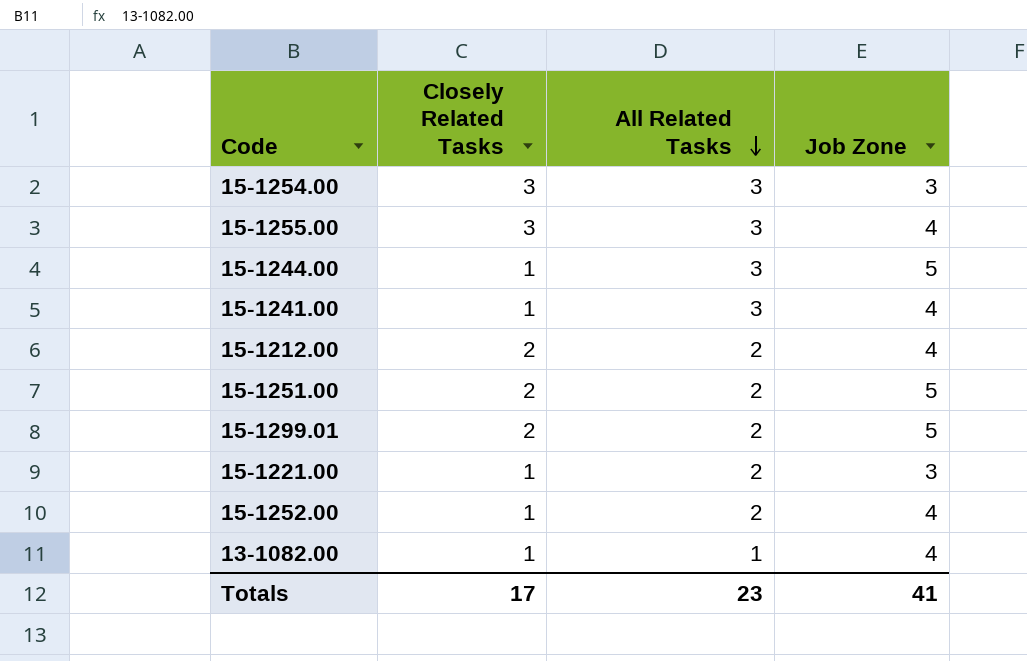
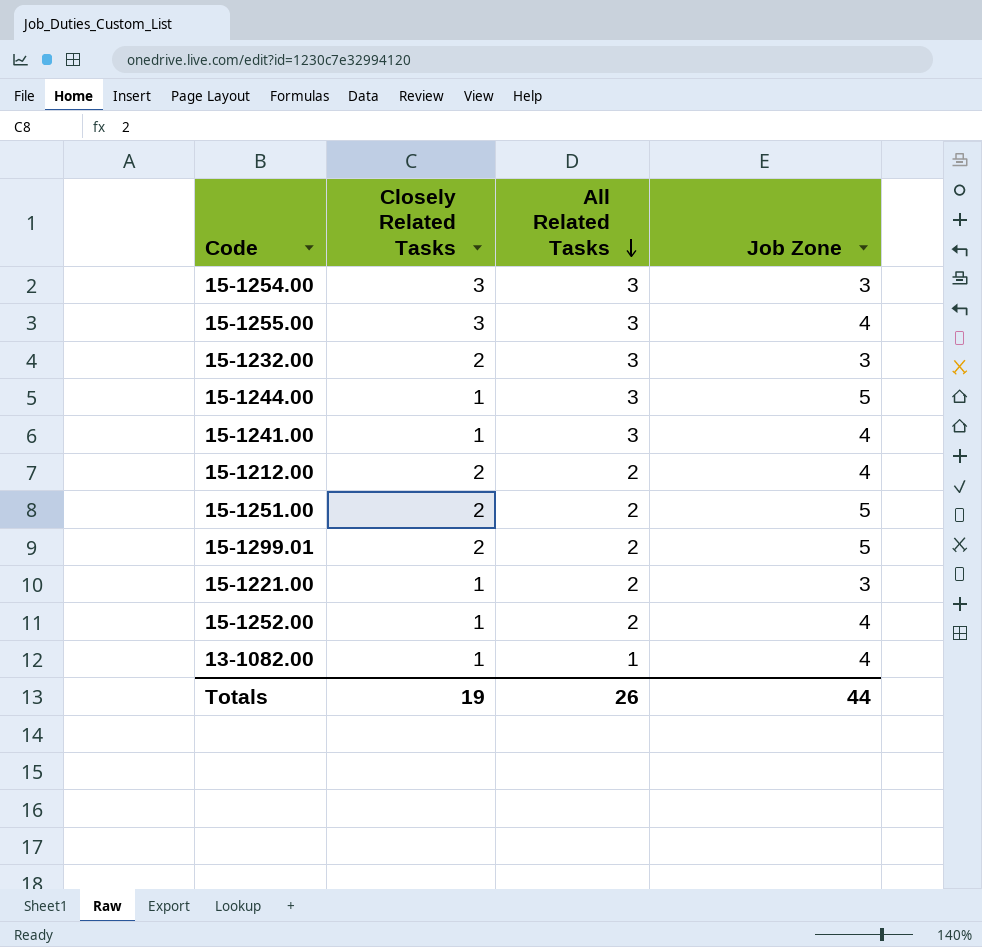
row 15-1232.00: none -> 2 | 3 | 3
Totals | Closely Related Tasks: 17 -> 19
Totals | All Related Tasks: 23 -> 26
Totals | Job Zone: 41 -> 44

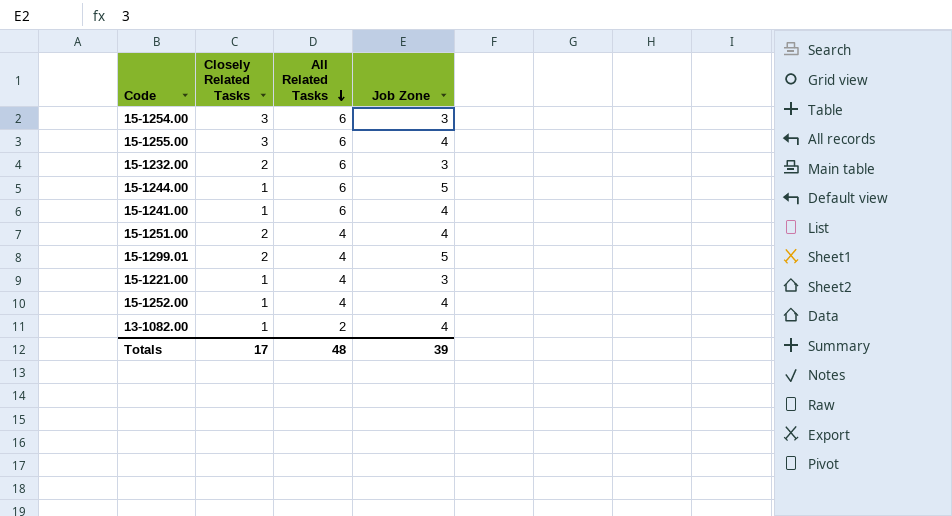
row 15-1212.00: 2 | 2 | 4 -> none
15-1254.00 | All Related Tasks: 3 -> 6
15-1255.00 | All Related Tasks: 3 -> 6
15-1232.00 | All Related Tasks: 3 -> 6
15-1244.00 | All Related Tasks: 3 -> 6
15-1241.00 | All Related Tasks: 3 -> 6
15-1251.00 | All Related Tasks: 2 -> 4
15-1251.00 | Job Zone: 5 -> 4
15-1299.01 | All Related Tasks: 2 -> 4
15-1221.00 | All Related Tasks: 2 -> 4
15-1252.00 | All Related Tasks: 2 -> 4
13-1082.00 | All Related Tasks: 1 -> 2
Totals | Closely Related Tasks: 19 -> 17
Totals | All Related Tasks: 26 -> 48
Totals | Job Zone: 44 -> 39

